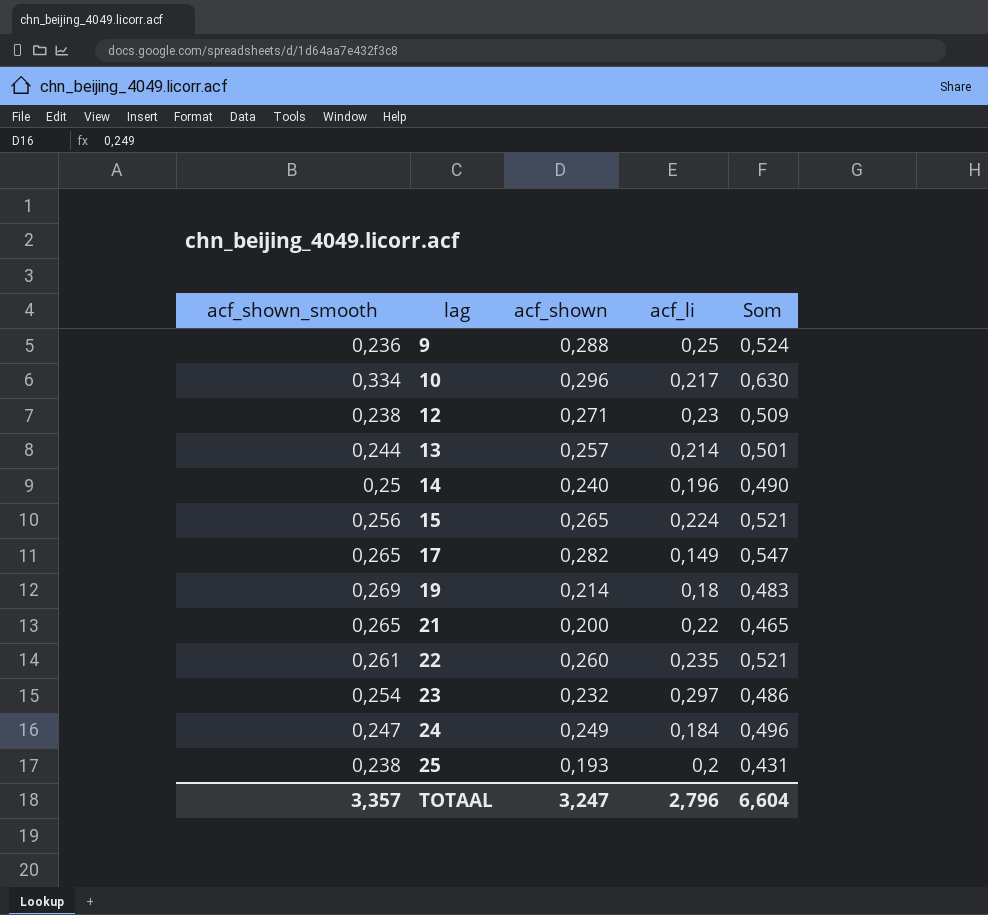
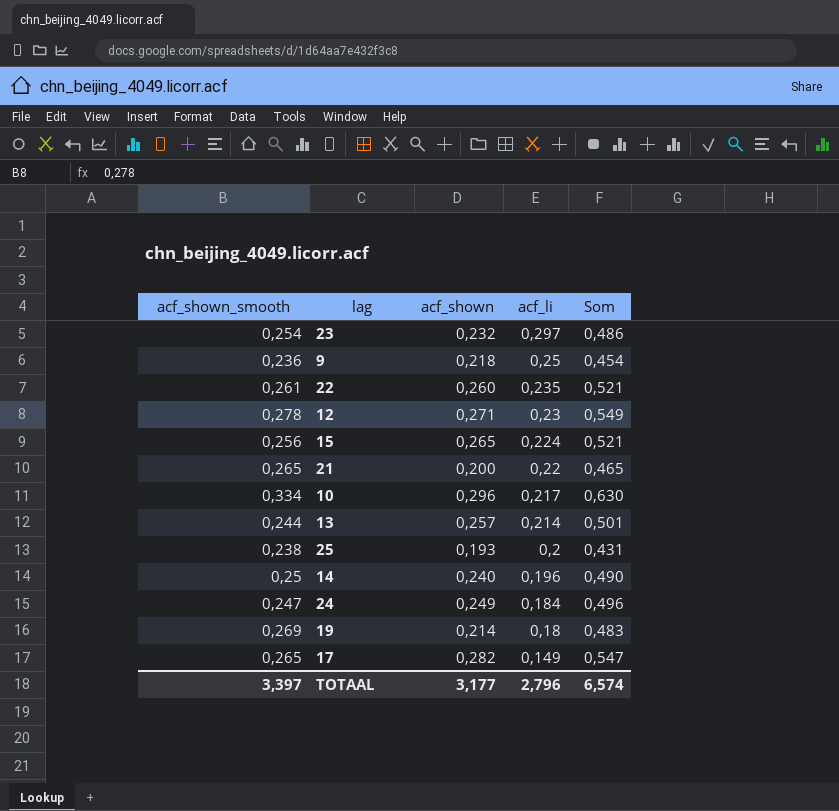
row order: lag ascending -> acf_li descending
9 | acf_shown: 0,288 -> 0,218
9 | Som: 0,524 -> 0,454
12 | acf_shown_smooth: 0,238 -> 0,278
12 | Som: 0,509 -> 0,549
TOTAAL | acf_shown_smooth: 3,357 -> 3,397
TOTAAL | acf_shown: 3,247 -> 3,177
TOTAAL | Som: 6,604 -> 6,574

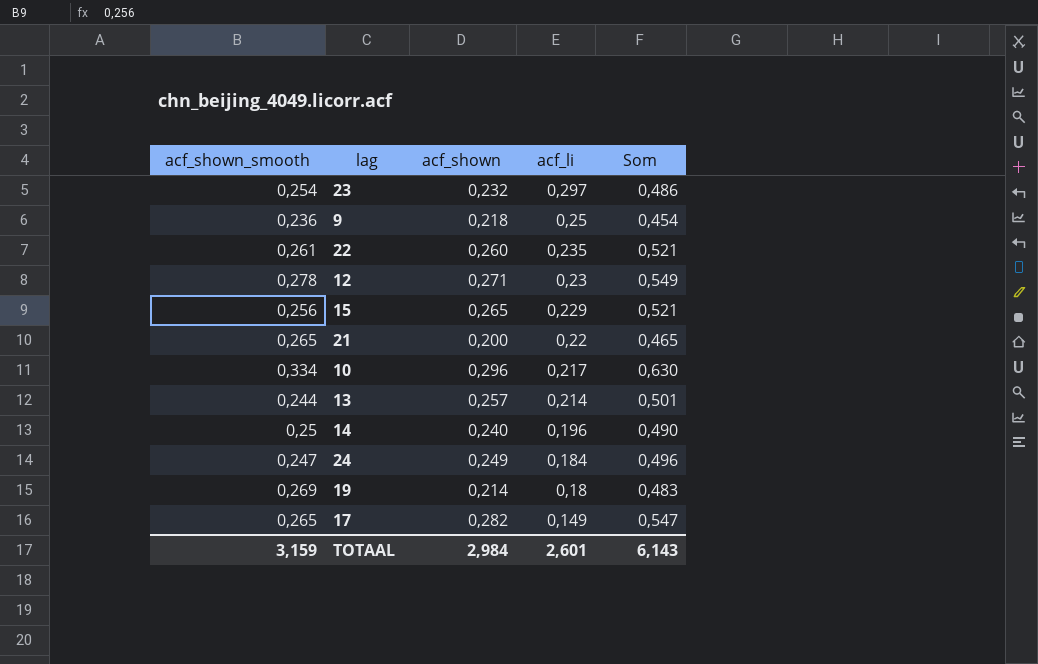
row 25: 0,238 | 0,193 | 0,2 | 0,431 -> none
15 | acf_li: 0,224 -> 0,229
TOTAAL | acf_shown_smooth: 3,397 -> 3,159
TOTAAL | acf_shown: 3,177 -> 2,984
TOTAAL | acf_li: 2,796 -> 2,601
TOTAAL | Som: 6,574 -> 6,143

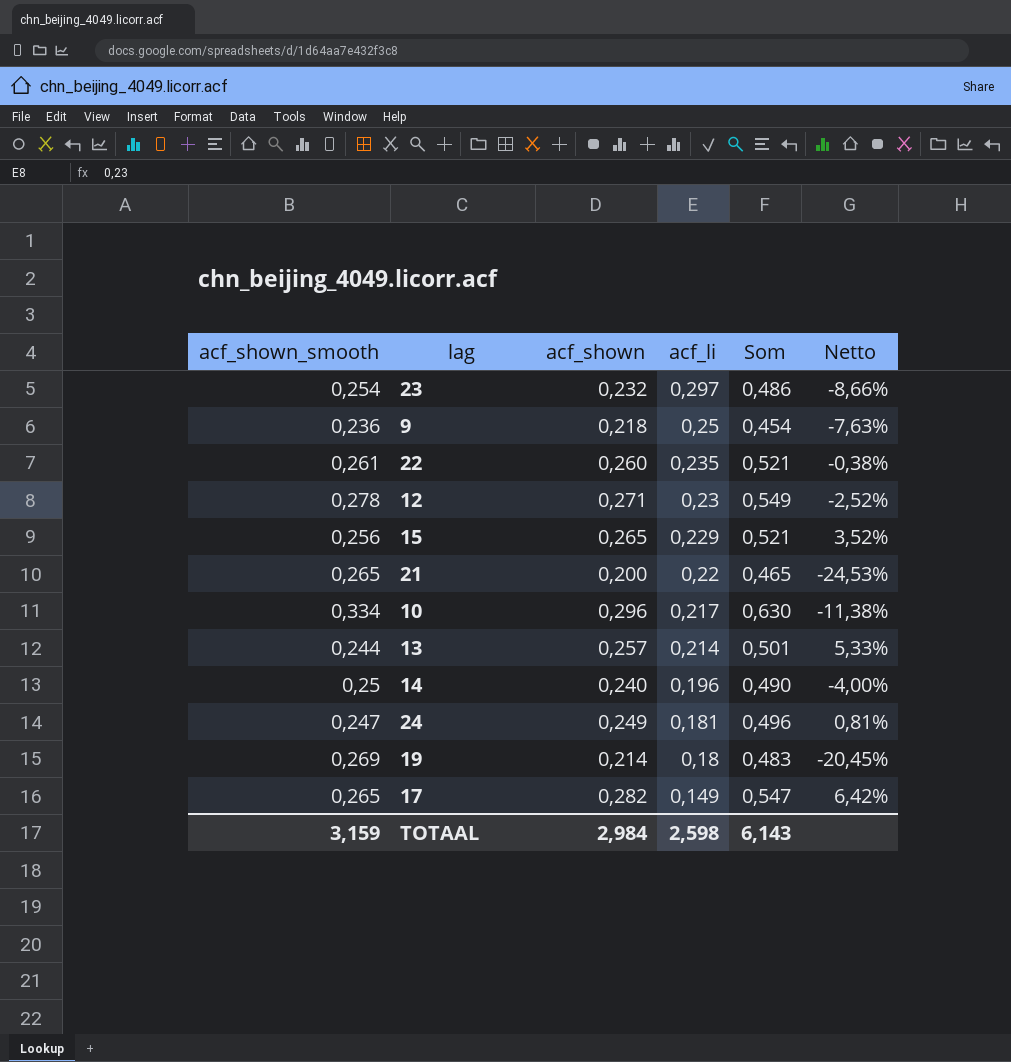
column Netto | formula: none -> ([acf_shown] - [acf_shown_smooth]) / [acf_shown_smooth]
24 | acf_li: 0,184 -> 0,181
TOTAAL | acf_li: 2,601 -> 2,598

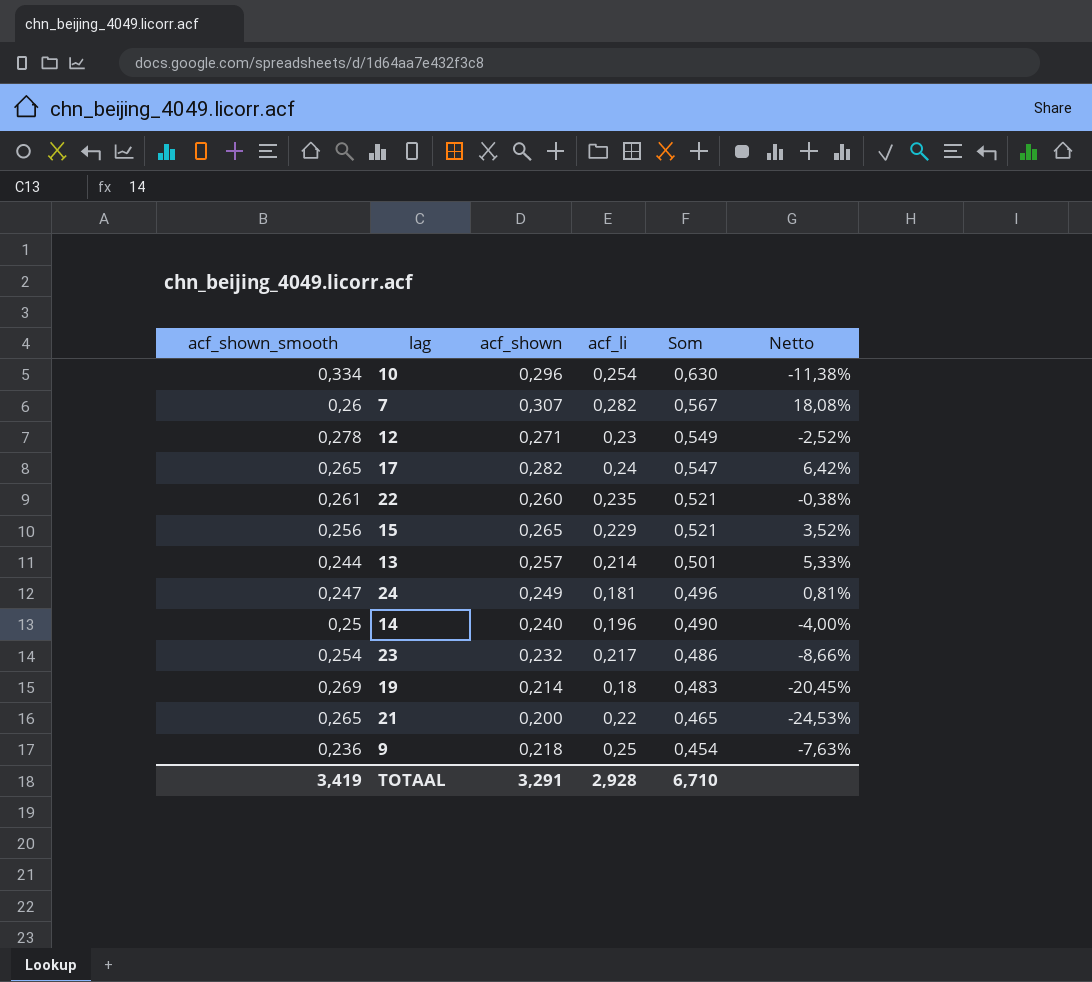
row order: acf_li descending -> Som descending
10 | acf_li: 0,217 -> 0,254
row 7: none -> 0,26 | 0,307 | 0,282 | 0,567 | 18,08%
17 | acf_li: 0,149 -> 0,24
23 | acf_li: 0,297 -> 0,217
TOTAAL | acf_shown_smooth: 3,159 -> 3,419
TOTAAL | acf_shown: 2,984 -> 3,291
TOTAAL | acf_li: 2,598 -> 2,928
TOTAAL | Som: 6,143 -> 6,710

